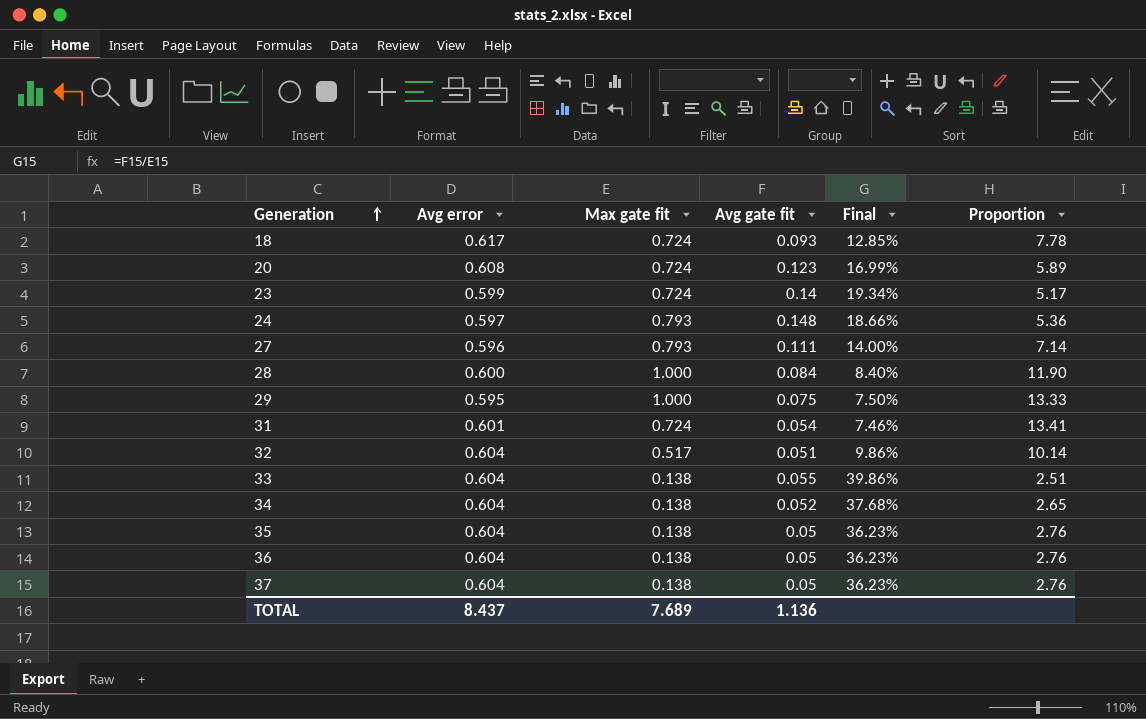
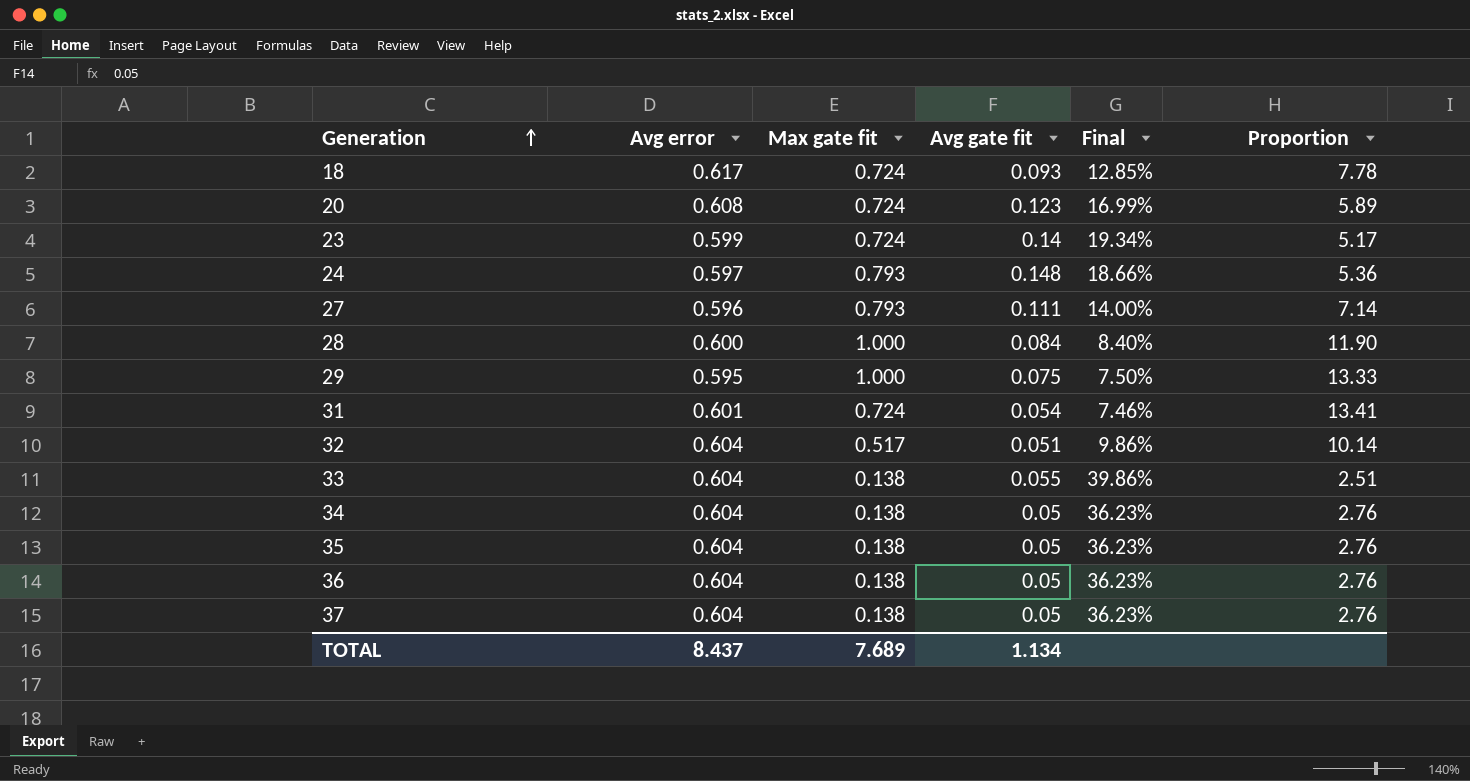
34 | Avg gate fit: 0.052 -> 0.05
34 | Final: 37.68% -> 36.23%
34 | Proportion: 2.65 -> 2.76
TOTAL | Avg gate fit: 1.136 -> 1.134

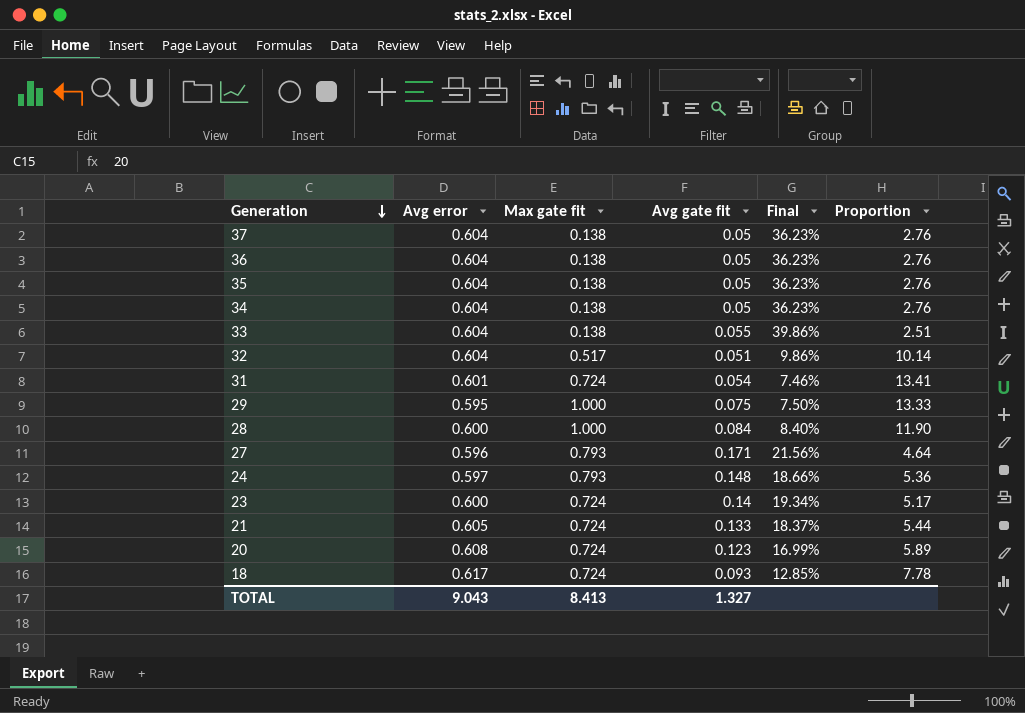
row order: Generation ascending -> Generation descending
27 | Avg gate fit: 0.111 -> 0.171
27 | Final: 14.00% -> 21.56%
27 | Proportion: 7.14 -> 4.64
23 | Avg error: 0.599 -> 0.600
row 21: none -> 0.605 | 0.724 | 0.133 | 18.37% | 5.44
TOTAL | Avg error: 8.437 -> 9.043
TOTAL | Max gate fit: 7.689 -> 8.413
TOTAL | Avg gate fit: 1.134 -> 1.327

